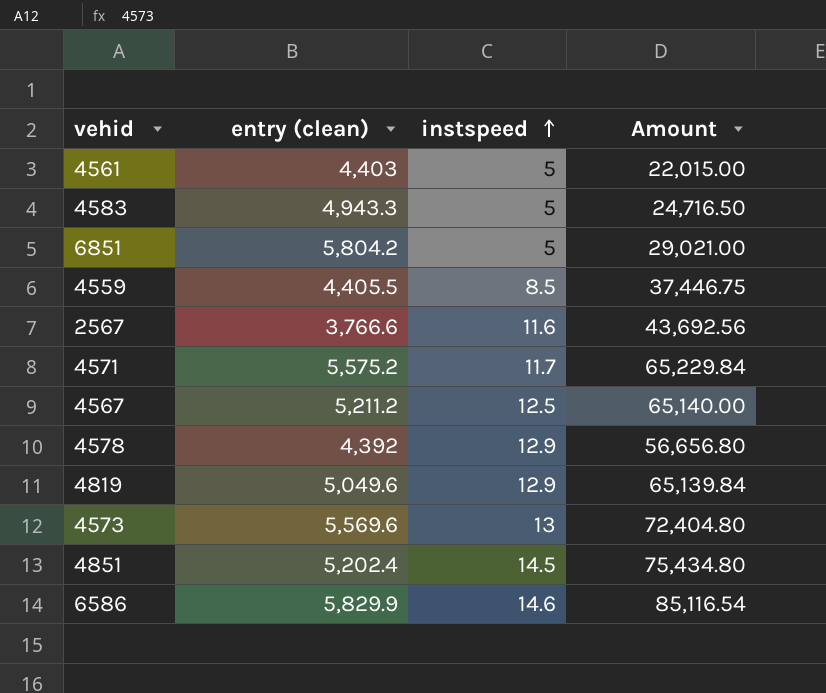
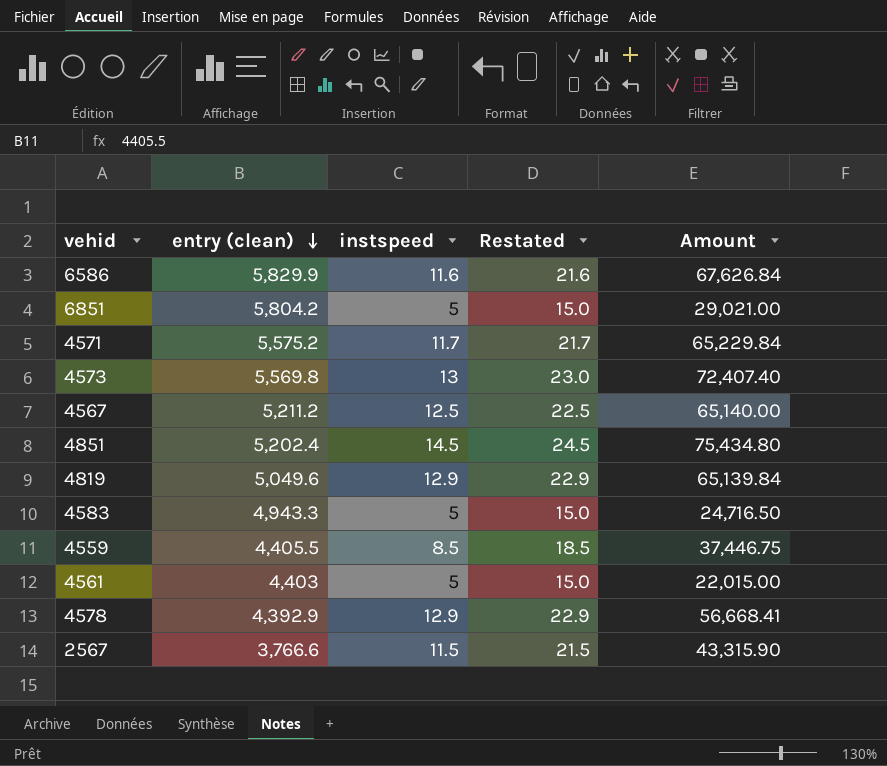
row order: instspeed ascending -> entry (clean) descending
column Restated | formula: none -> [instspeed] + 10
6586 | instspeed: 14.6 -> 11.6
6586 | Amount: 85,116.54 -> 67,626.84
4573 | entry (clean): 5,569.6 -> 5,569.8
4573 | Amount: 72,404.80 -> 72,407.40
4578 | entry (clean): 4,392 -> 4,392.9
4578 | Amount: 56,656.80 -> 56,668.41
2567 | instspeed: 11.6 -> 11.5
2567 | Amount: 43,692.56 -> 43,315.90

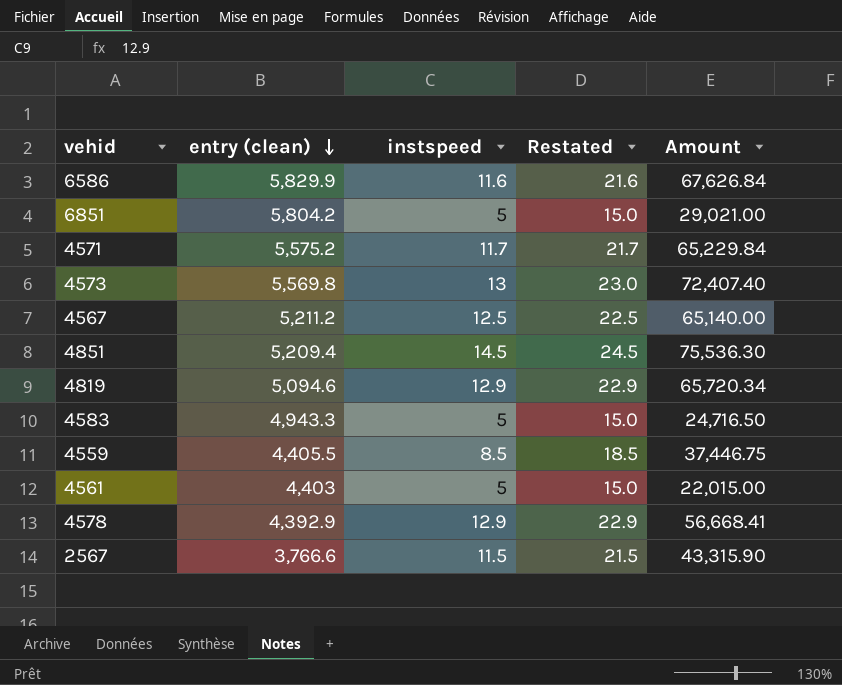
4851 | entry (clean): 5,202.4 -> 5,209.4
4851 | Amount: 75,434.80 -> 75,536.30
4819 | entry (clean): 5,049.6 -> 5,094.6
4819 | Amount: 65,139.84 -> 65,720.34

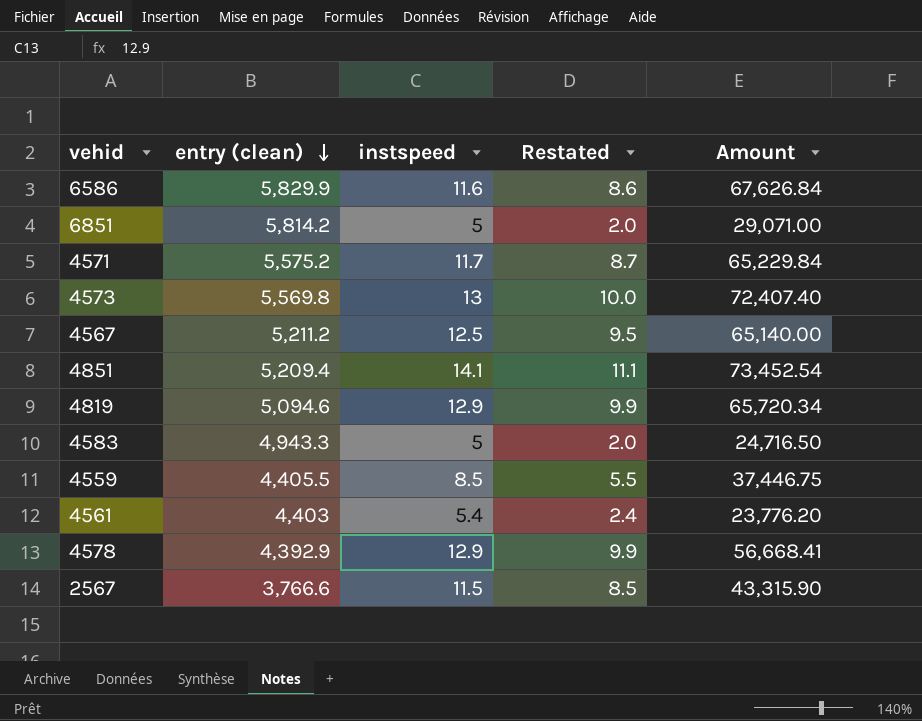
column Restated | formula: [instspeed] + 10 -> [instspeed] - 3
6851 | entry (clean): 5,804.2 -> 5,814.2
6851 | Amount: 29,021.00 -> 29,071.00
4851 | instspeed: 14.5 -> 14.1
4851 | Amount: 75,536.30 -> 73,452.54
4561 | instspeed: 5 -> 5.4
4561 | Amount: 22,015.00 -> 23,776.20

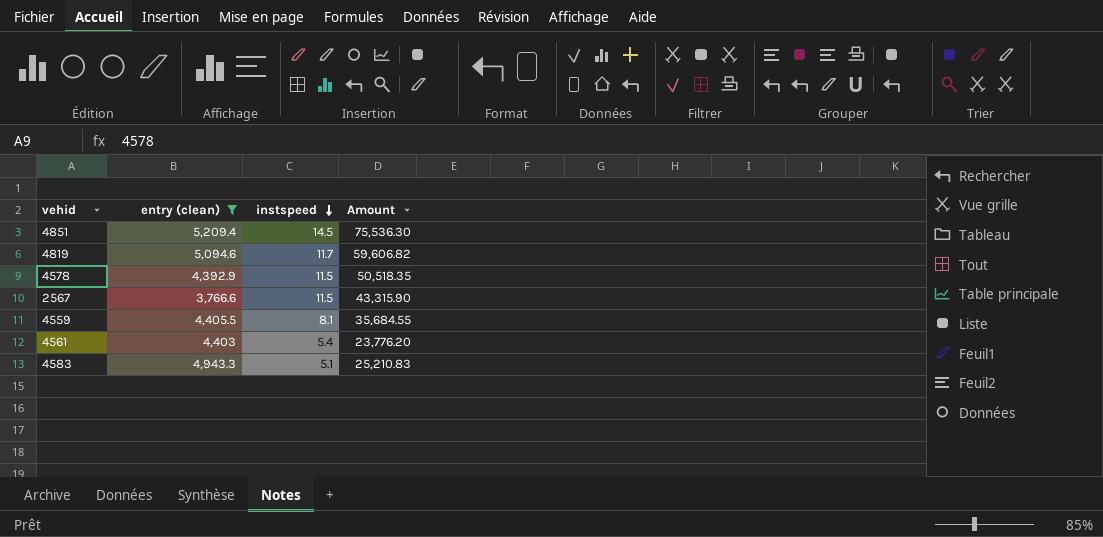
filter: none -> entry (clean) <= 5,209.4
row order: entry (clean) descending -> instspeed descending
column Restated | formula: [instspeed] - 3 -> none
4851 | instspeed: 14.1 -> 14.5
4851 | Amount: 73,452.54 -> 75,536.30
4819 | instspeed: 12.9 -> 11.7
4819 | Amount: 65,720.34 -> 59,606.82
4578 | instspeed: 12.9 -> 11.5
4578 | Amount: 56,668.41 -> 50,518.35
4559 | instspeed: 8.5 -> 8.1
4559 | Amount: 37,446.75 -> 35,684.55
4583 | instspeed: 5 -> 5.1
4583 | Amount: 24,716.50 -> 25,210.83

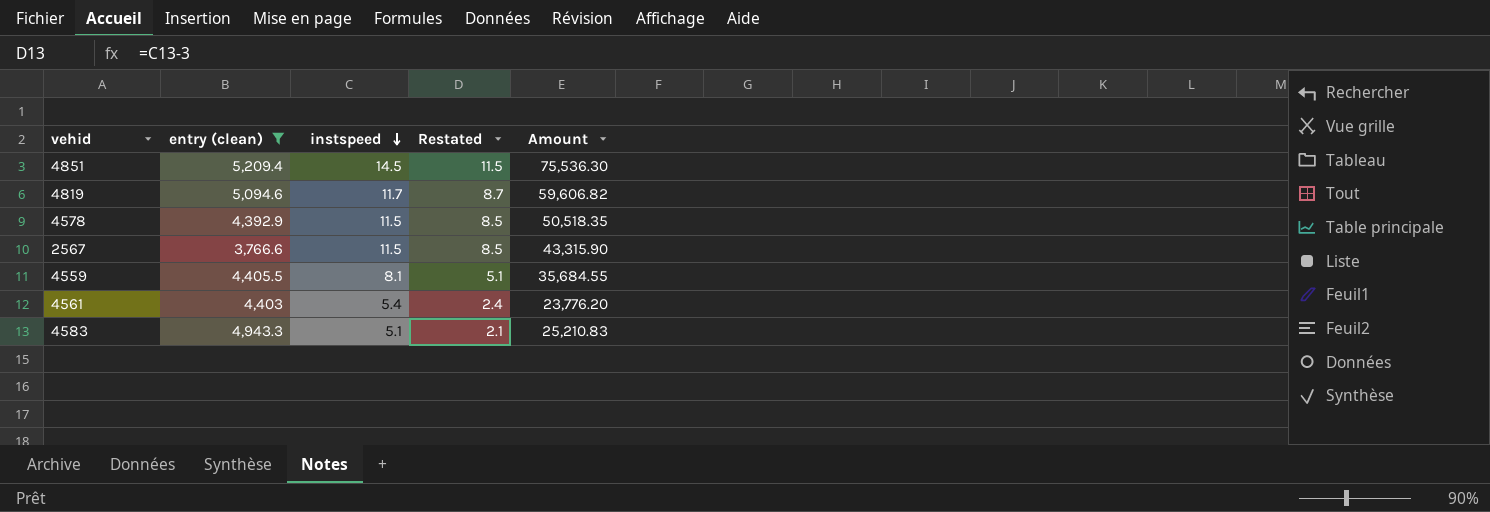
column Restated | formula: none -> [instspeed] - 3

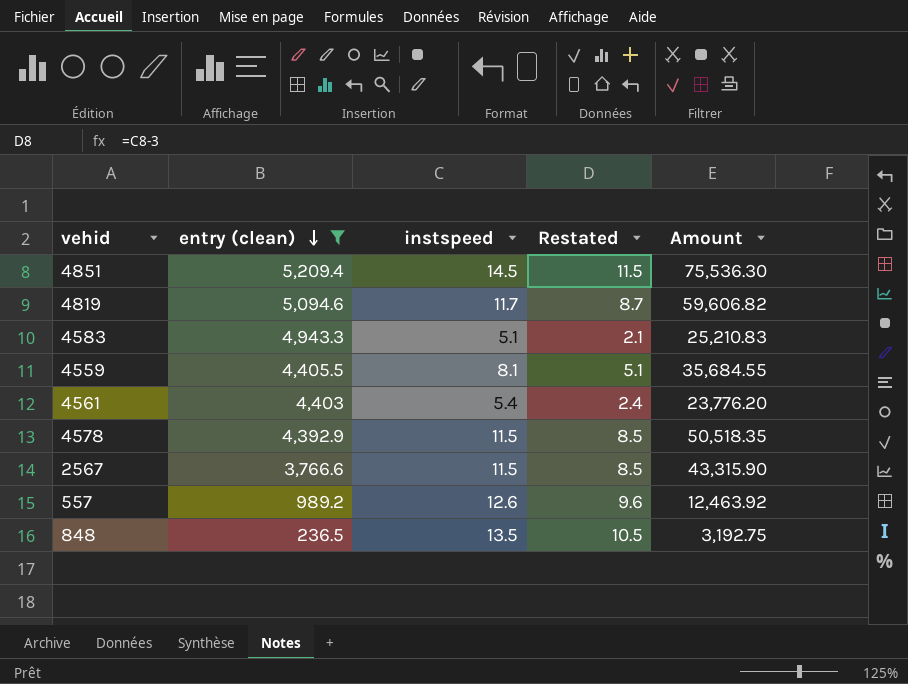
row order: instspeed descending -> entry (clean) descending
row 557: none -> 989.2 | 12.6 | 9.6 | 12,463.92
row 848: none -> 236.5 | 13.5 | 10.5 | 3,192.75

